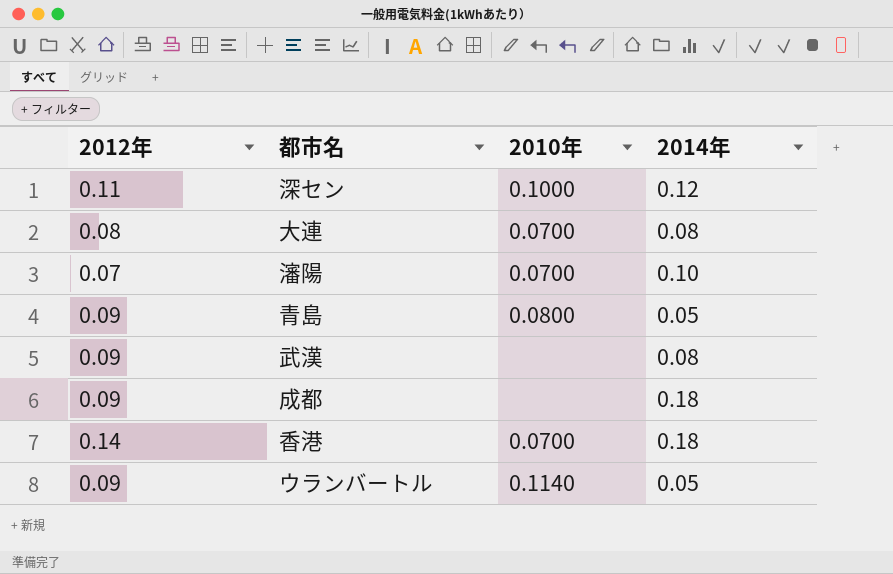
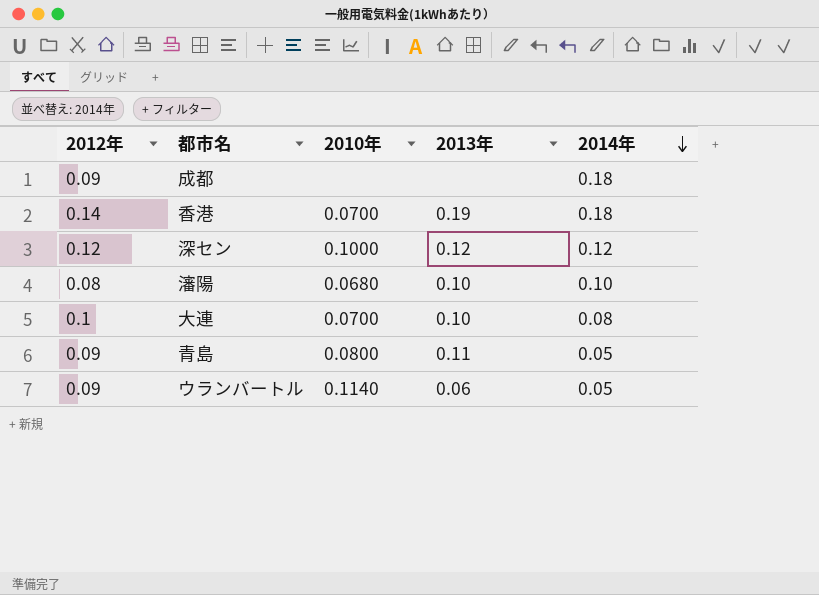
row order: none -> 2014年 descending
column 2013年 | position: none -> 4
row 武漢: 0.09 | none | 0.08 -> none
深セン | 2012年: 0.11 -> 0.12
瀋陽 | 2012年: 0.07 -> 0.08
瀋陽 | 2010年: 0.0700 -> 0.0680
大連 | 2012年: 0.08 -> 0.1

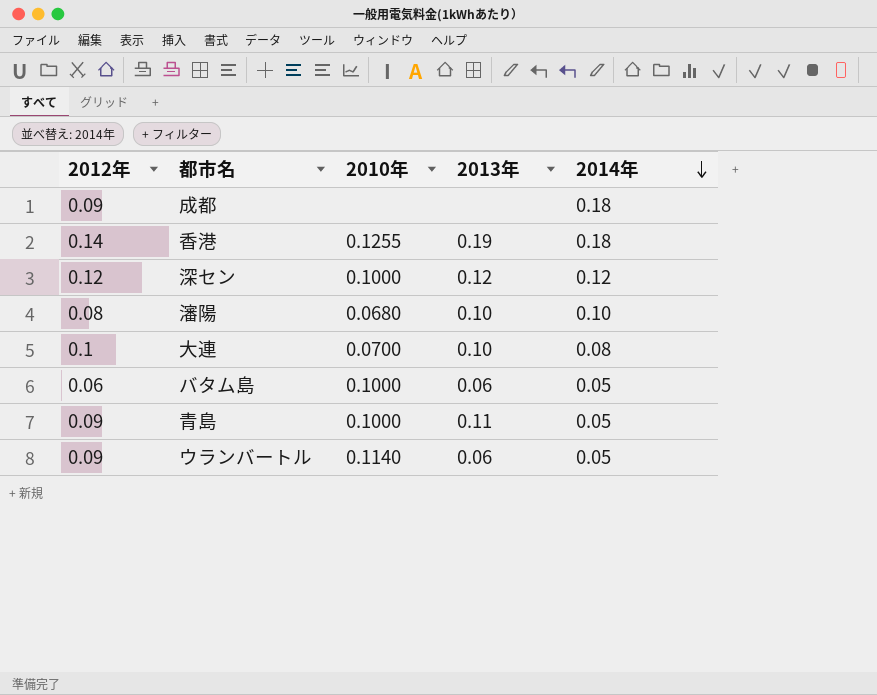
香港 | 2010年: 0.0700 -> 0.1255
row バタム島: none -> 0.06 | 0.1000 | 0.06 | 0.05
青島 | 2010年: 0.0800 -> 0.1000

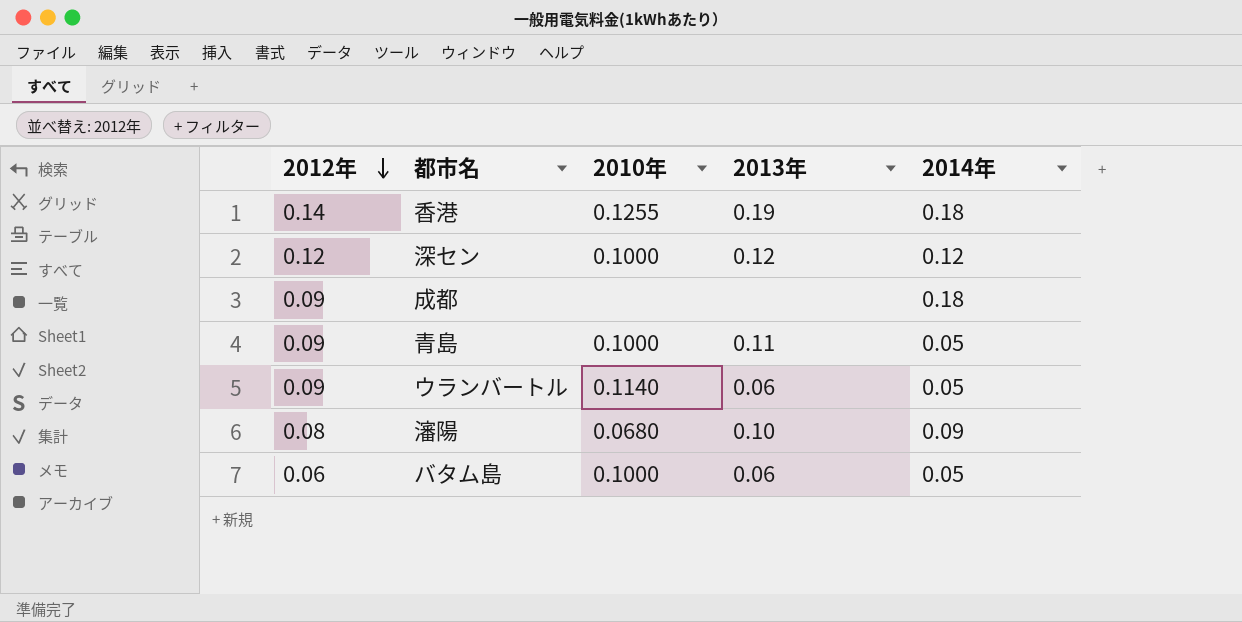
row order: 2014年 descending -> 2012年 descending
row 大連: 0.1 | 0.0700 | 0.10 | 0.08 -> none
瀋陽 | 2014年: 0.10 -> 0.09

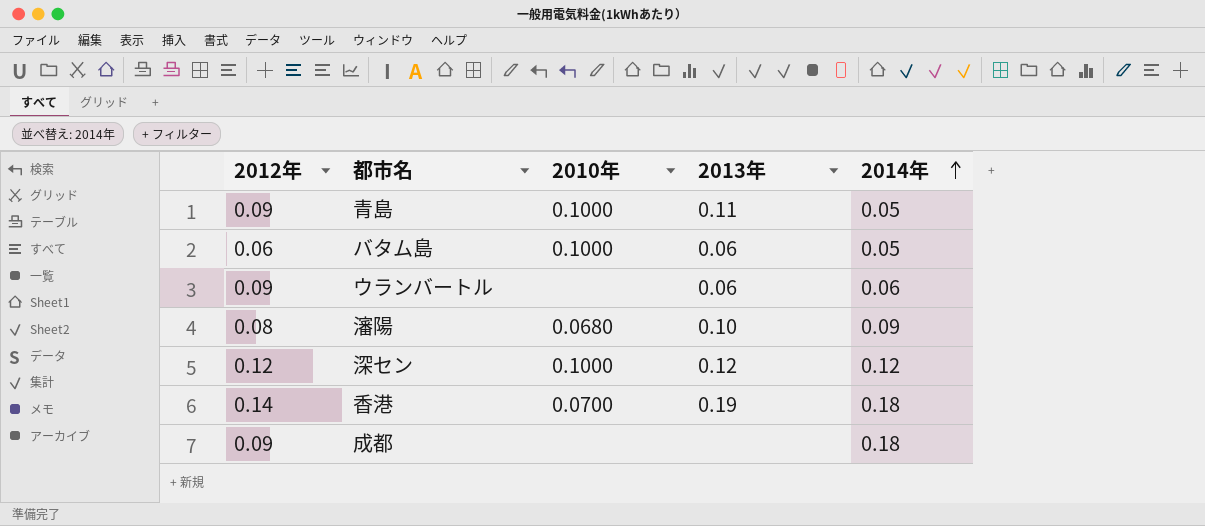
row order: 2012年 descending -> 2014年 ascending
ウランバートル | 2010年: 0.1140 -> none
ウランバートル | 2014年: 0.05 -> 0.06
香港 | 2010年: 0.1255 -> 0.0700

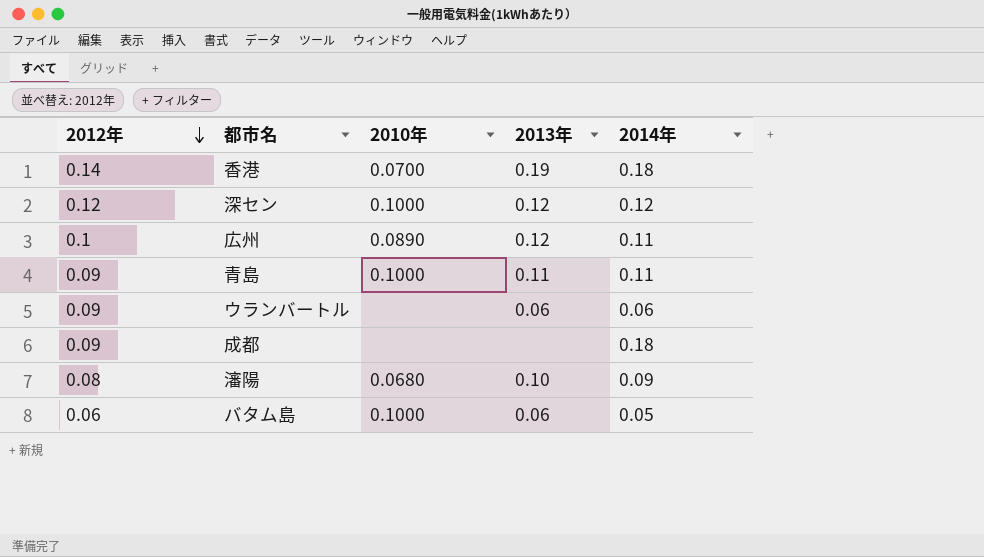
row order: 2014年 ascending -> 2012年 descending
row 広州: none -> 0.1 | 0.0890 | 0.12 | 0.11
青島 | 2014年: 0.05 -> 0.11

